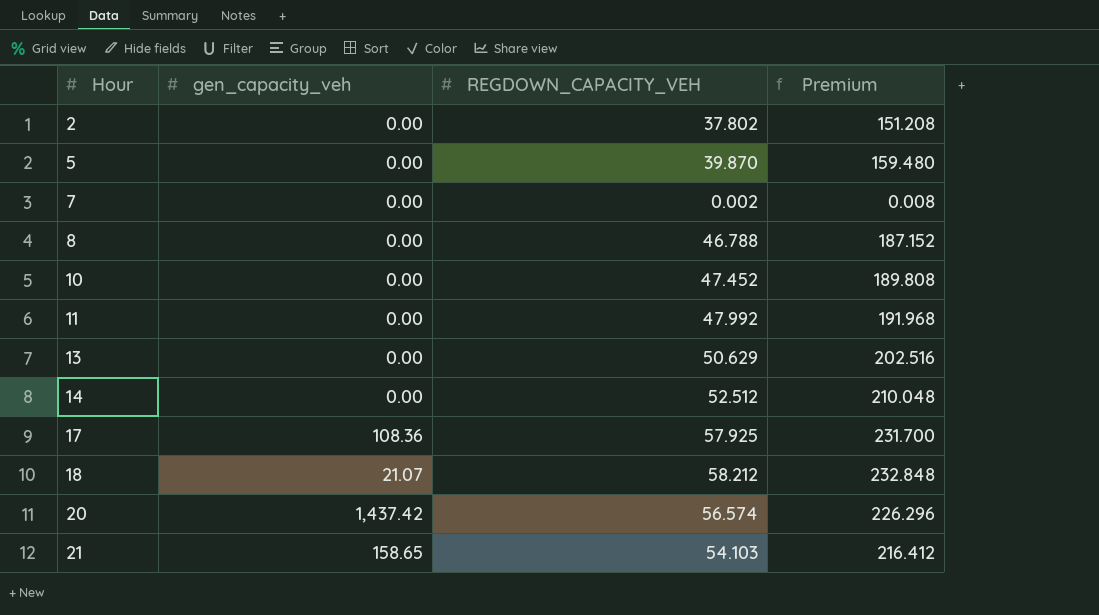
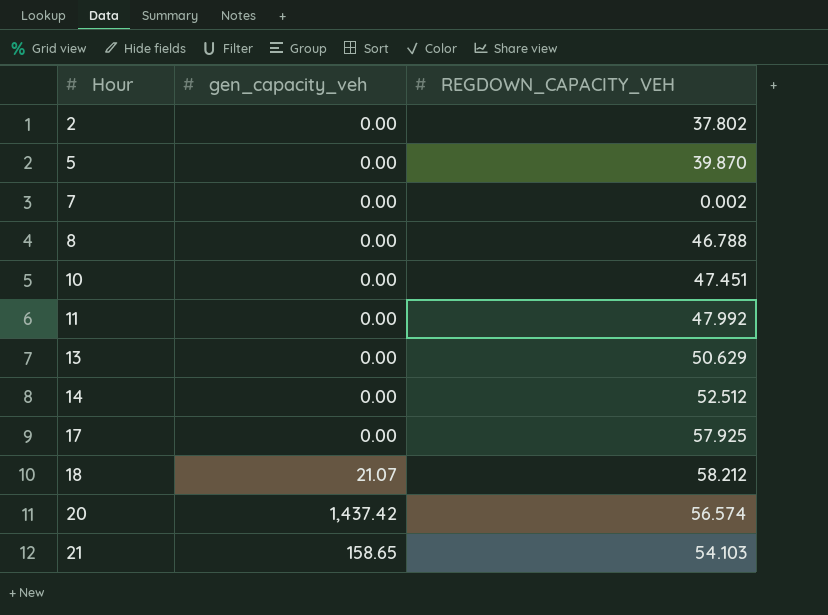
column Premium | formula: [REGDOWN_CAPACITY_VEH] * 4 -> none
10 | REGDOWN_CAPACITY_VEH: 47.452 -> 47.451
17 | gen_capacity_veh: 108.36 -> 0.00

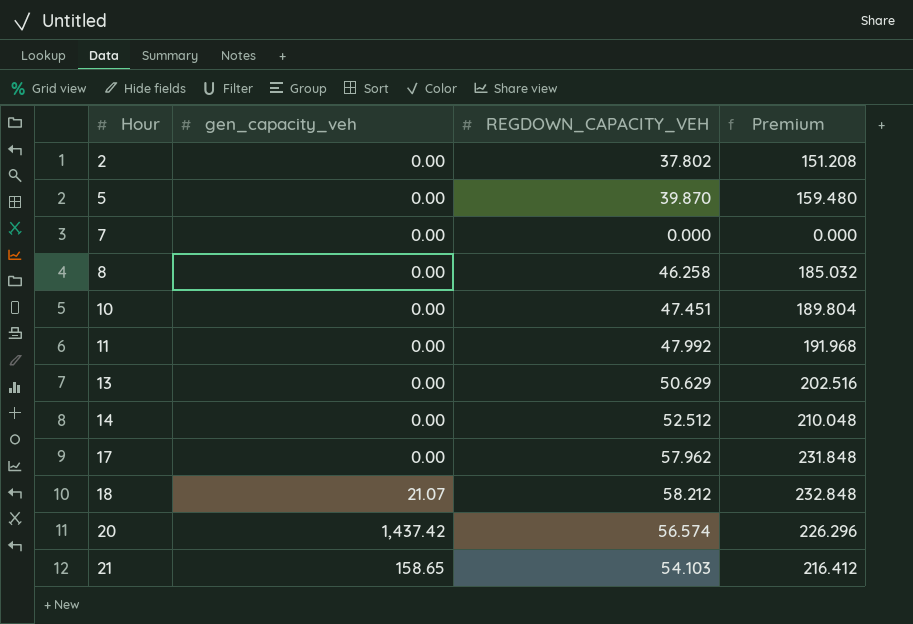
column Premium | formula: none -> [REGDOWN_CAPACITY_VEH] * 4
7 | REGDOWN_CAPACITY_VEH: 0.002 -> 0.000
8 | REGDOWN_CAPACITY_VEH: 46.788 -> 46.258
17 | REGDOWN_CAPACITY_VEH: 57.925 -> 57.962

